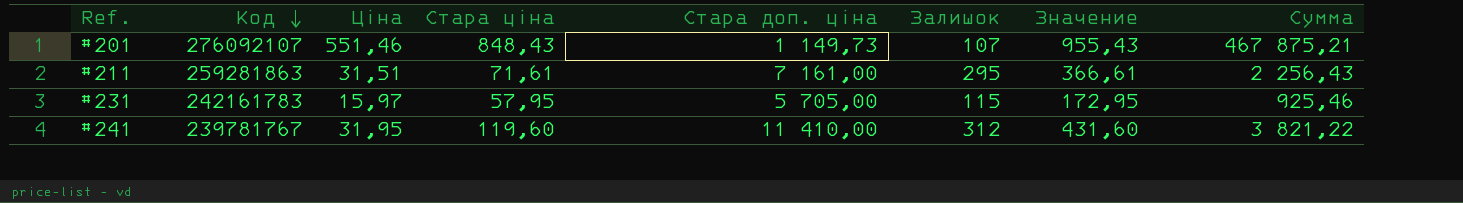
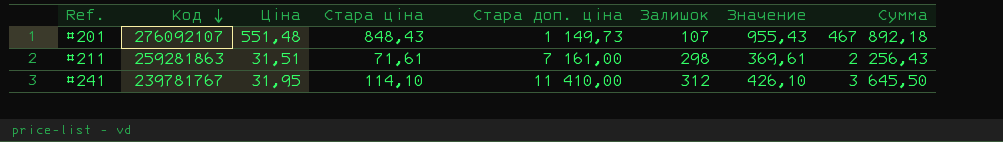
row #231: 242161783 | 15,97 | 57,95 | 5 705,00 | 115 | 172,95 | 925,46 -> none
#201 | Ціна: 551,46 -> 551,48
#201 | Сумма: 467 875,21 -> 467 892,18
#211 | Залишок: 295 -> 298
#211 | Значение: 366,61 -> 369,61
#241 | Стара ціна: 119,60 -> 114,10
#241 | Значение: 431,60 -> 426,10
#241 | Сумма: 3 821,22 -> 3 645,50

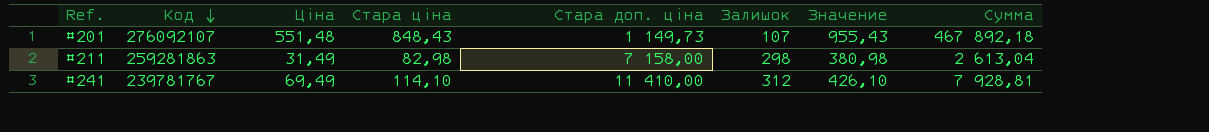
#211 | Ціна: 31,51 -> 31,49
#211 | Стара ціна: 71,61 -> 82,98
#211 | Стара доп. ціна: 7 161,00 -> 7 158,00
#211 | Значение: 369,61 -> 380,98
#211 | Сумма: 2 256,43 -> 2 613,04
#241 | Ціна: 31,95 -> 69,49
#241 | Сумма: 3 645,50 -> 7 928,81

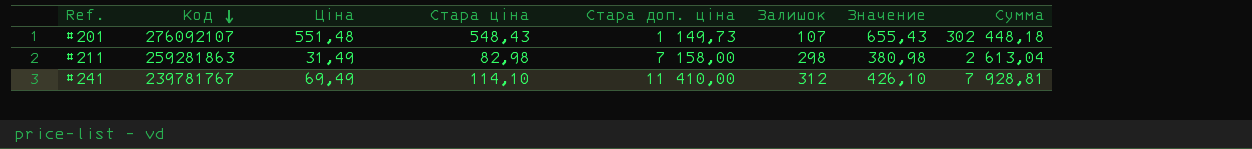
#201 | Стара ціна: 848,43 -> 548,43
#201 | Значение: 955,43 -> 655,43
#201 | Сумма: 467 892,18 -> 302 448,18

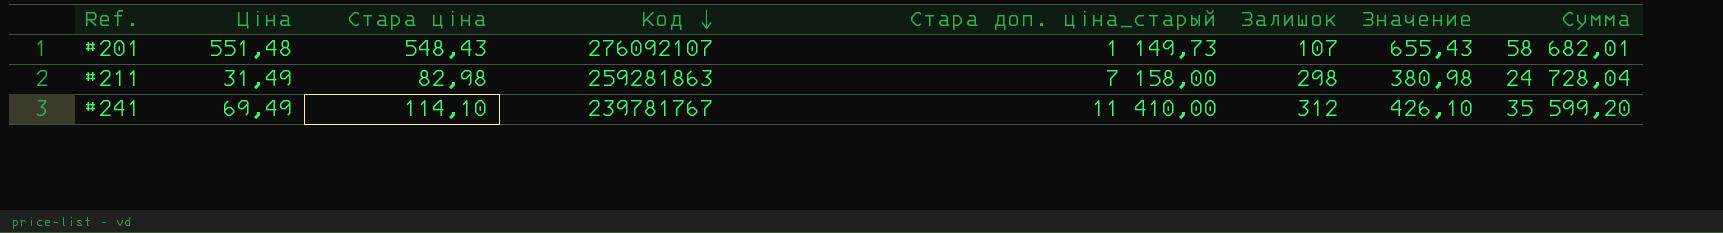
column Код | position: 2 -> 4
column name: Стара доп. ціна -> Стара доп. ціна_старый
column Сумма | formula: [Ціна] * [Стара ціна] -> [Стара ціна] * [Залишок]

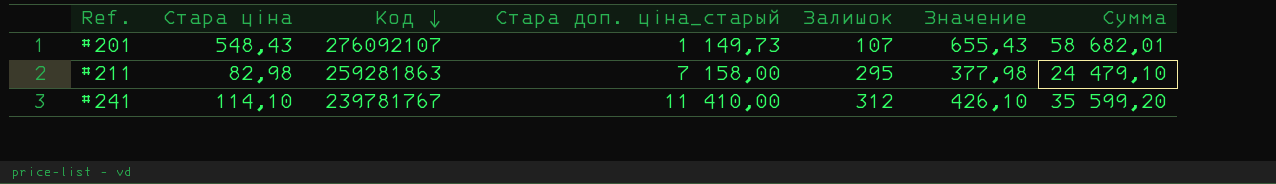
column Ціна | position: 2 -> none
#211 | Залишок: 298 -> 295
#211 | Значение: 380,98 -> 377,98
#211 | Сумма: 24 728,04 -> 24 479,10

